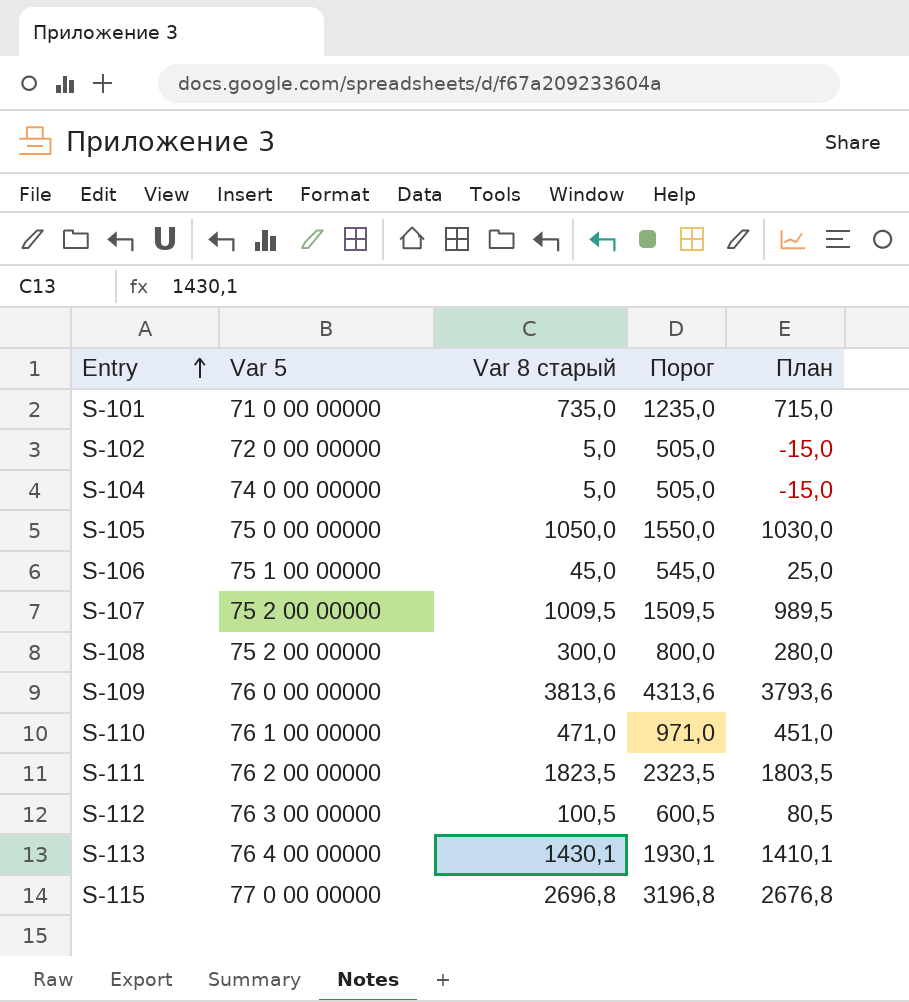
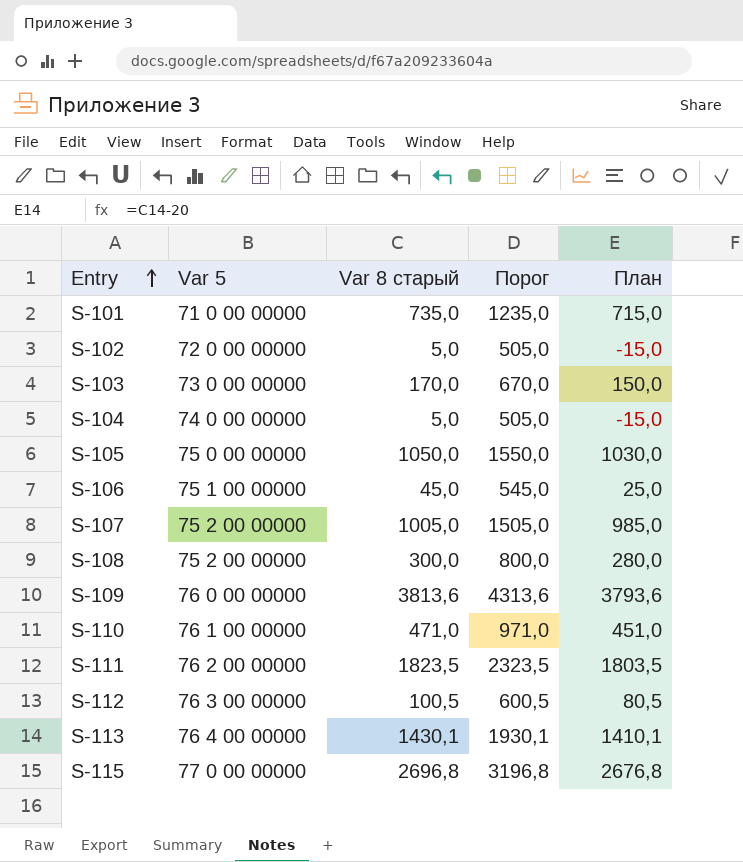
row S-103: none -> 73 0 00 00000 | 170,0 | 670,0 | 150,0
S-107 | Var 8 старый: 1009,5 -> 1005,0
S-107 | Порог: 1509,5 -> 1505,0
S-107 | План: 989,5 -> 985,0

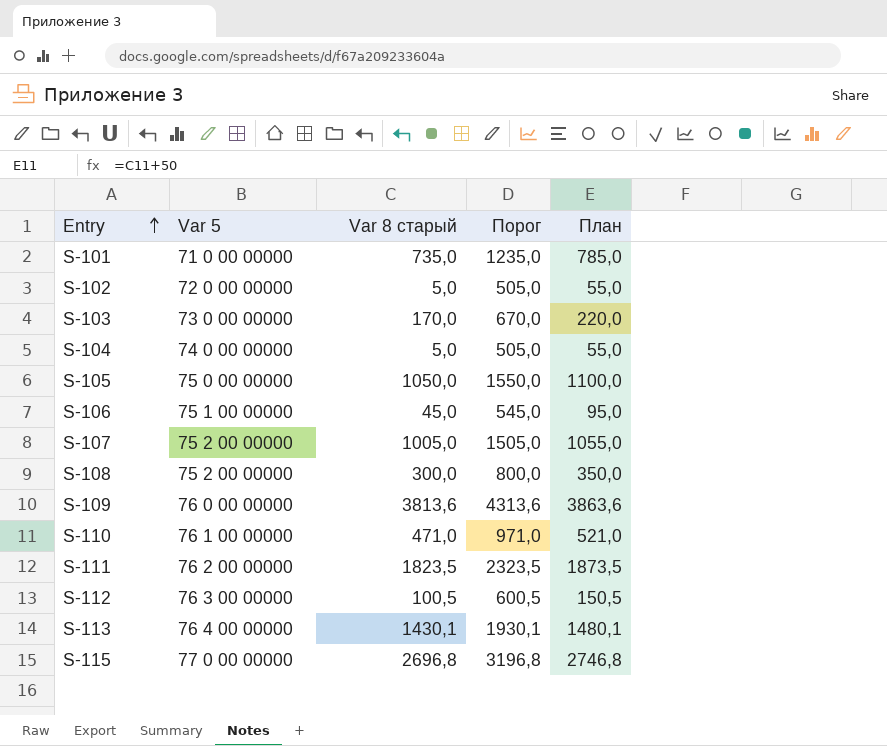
column План | formula: [Var 8 старый] - 20 -> [Var 8 старый] + 50

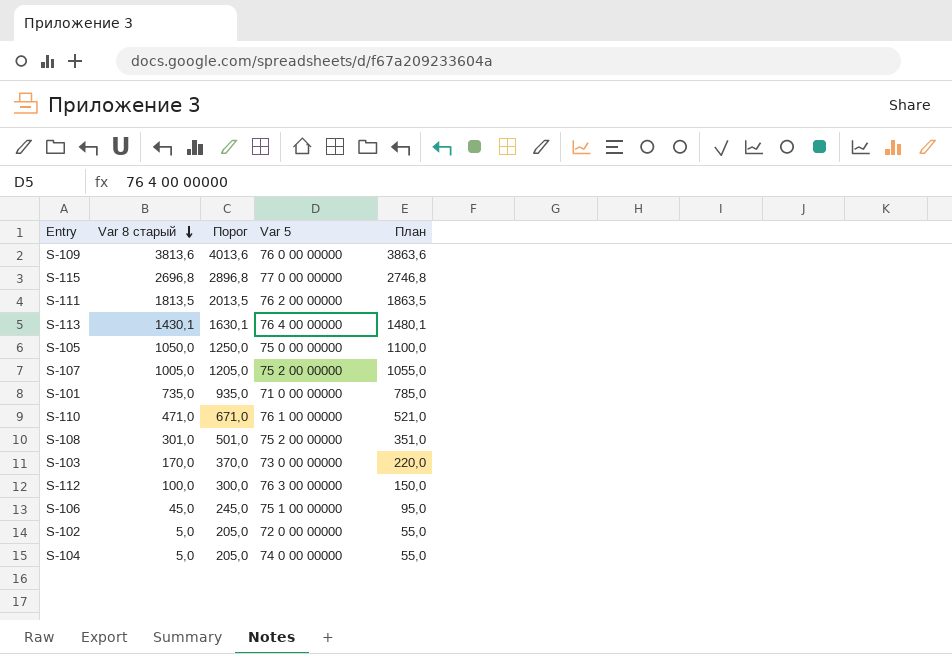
row order: Entry ascending -> Var 8 старый descending
column Порог | formula: [Var 8 старый] + 500 -> [Var 8 старый] + 200
column Var 5 | position: 2 -> 4
S-111 | Var 8 старый: 1823,5 -> 1813,5
S-111 | План: 1873,5 -> 1863,5
S-108 | Var 8 старый: 300,0 -> 301,0
S-108 | План: 350,0 -> 351,0
S-112 | Var 8 старый: 100,5 -> 100,0
S-112 | План: 150,5 -> 150,0

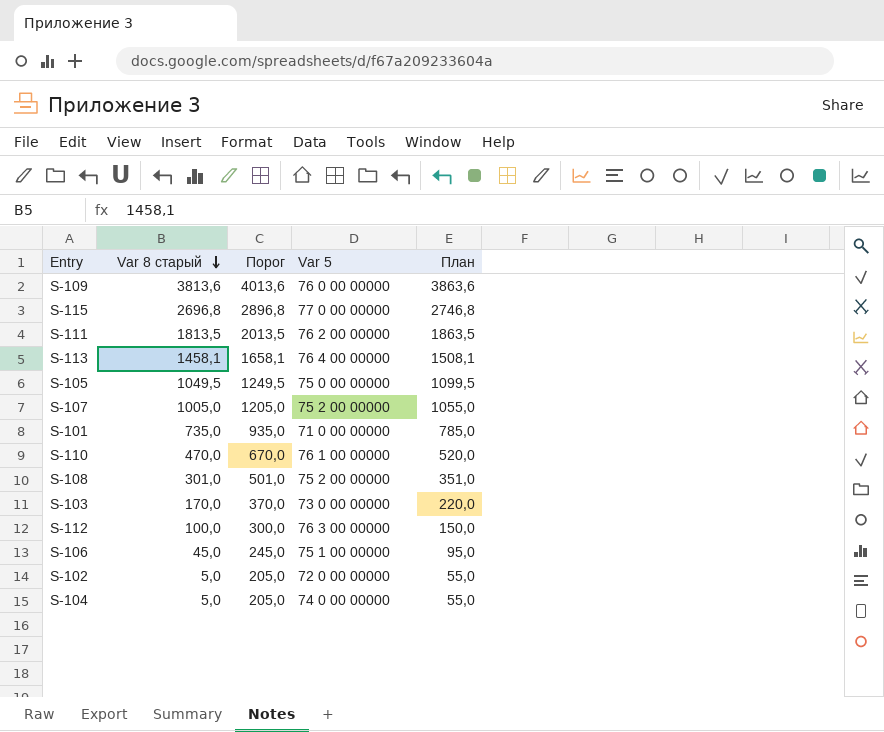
S-113 | Var 8 старый: 1430,1 -> 1458,1
S-113 | Порог: 1630,1 -> 1658,1
S-113 | План: 1480,1 -> 1508,1
S-105 | Var 8 старый: 1050,0 -> 1049,5
S-105 | Порог: 1250,0 -> 1249,5
S-105 | План: 1100,0 -> 1099,5
S-110 | Var 8 старый: 471,0 -> 470,0
S-110 | Порог: 671,0 -> 670,0
S-110 | План: 521,0 -> 520,0

